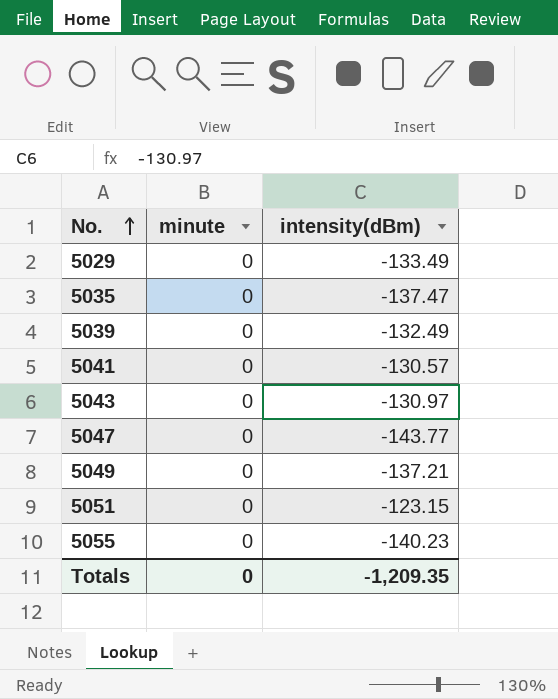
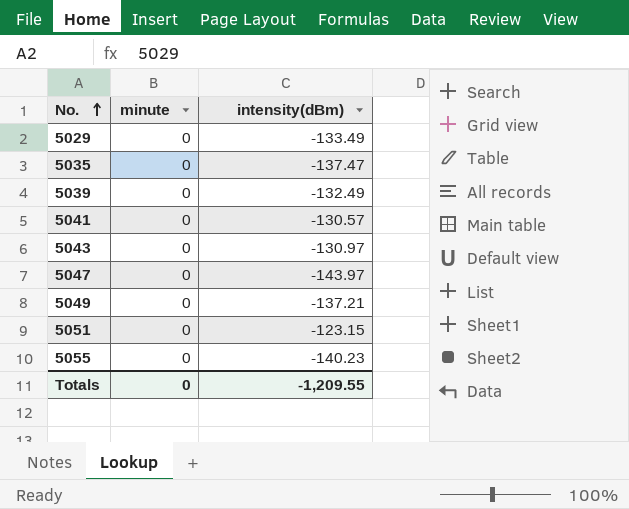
5047 | intensity(dBm): -143.77 -> -143.97
Totals | intensity(dBm): -1,209.35 -> -1,209.55

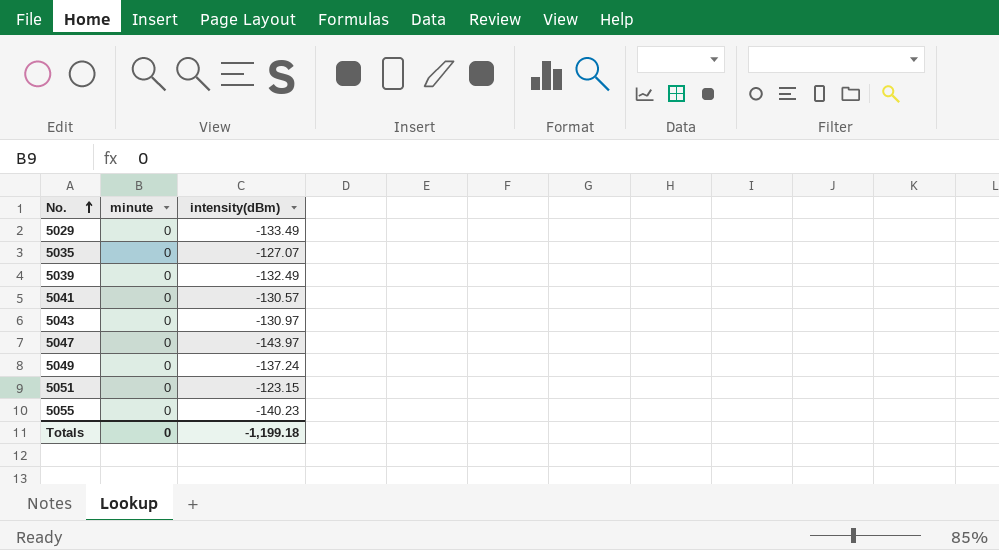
5035 | intensity(dBm): -137.47 -> -127.07
5049 | intensity(dBm): -137.21 -> -137.24
Totals | intensity(dBm): -1,209.55 -> -1,199.18

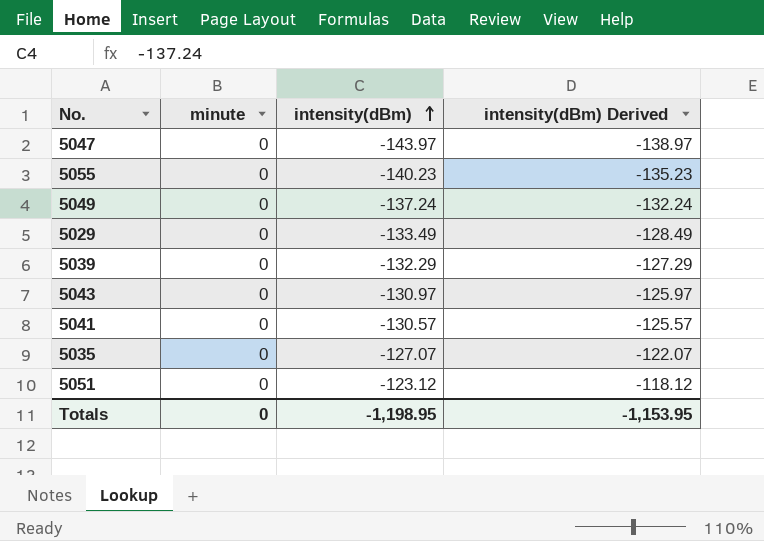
row order: No. ascending -> intensity(dBm) ascending
column intensity(dBm) Derived | formula: none -> [intensity(dBm)] + 5
5039 | intensity(dBm): -132.49 -> -132.29
5051 | intensity(dBm): -123.15 -> -123.12
Totals | intensity(dBm): -1,199.18 -> -1,198.95

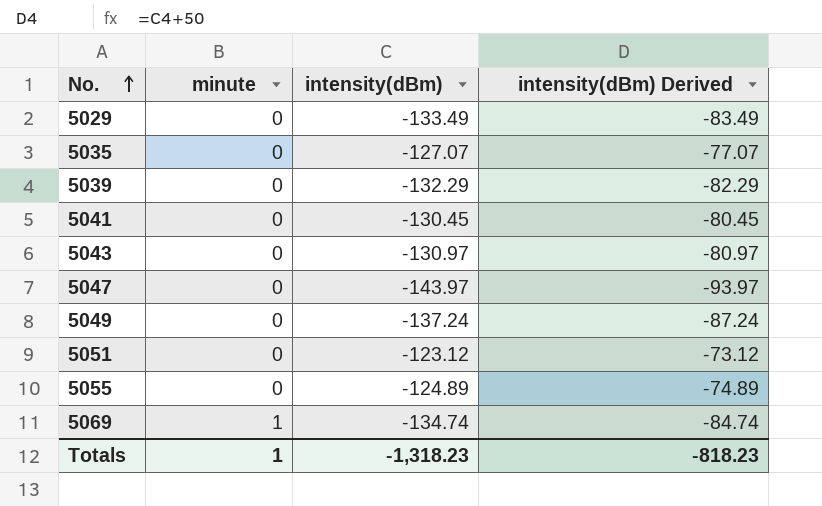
row order: intensity(dBm) ascending -> No. ascending
column intensity(dBm) Derived | formula: [intensity(dBm)] + 5 -> [intensity(dBm)] + 50
5041 | intensity(dBm): -130.57 -> -130.45
5055 | intensity(dBm): -140.23 -> -124.89
row 5069: none -> 1 | -134.74 | -84.74
Totals | minute: 0 -> 1
Totals | intensity(dBm): -1,198.95 -> -1,318.23
Totals | intensity(dBm) Derived: -1,153.95 -> -818.23

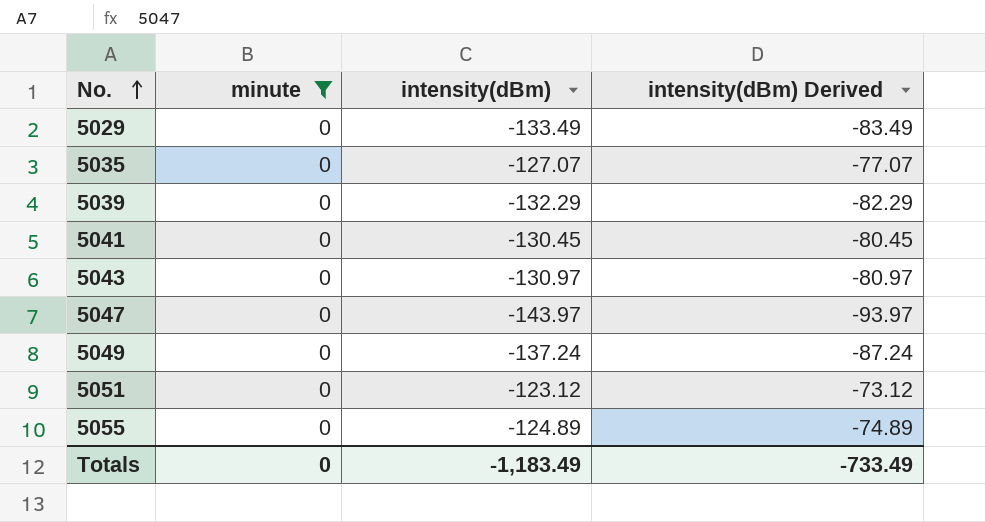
filter: none -> minute = 0
Totals | minute: 1 -> 0
Totals | intensity(dBm): -1,318.23 -> -1,183.49
Totals | intensity(dBm) Derived: -818.23 -> -733.49

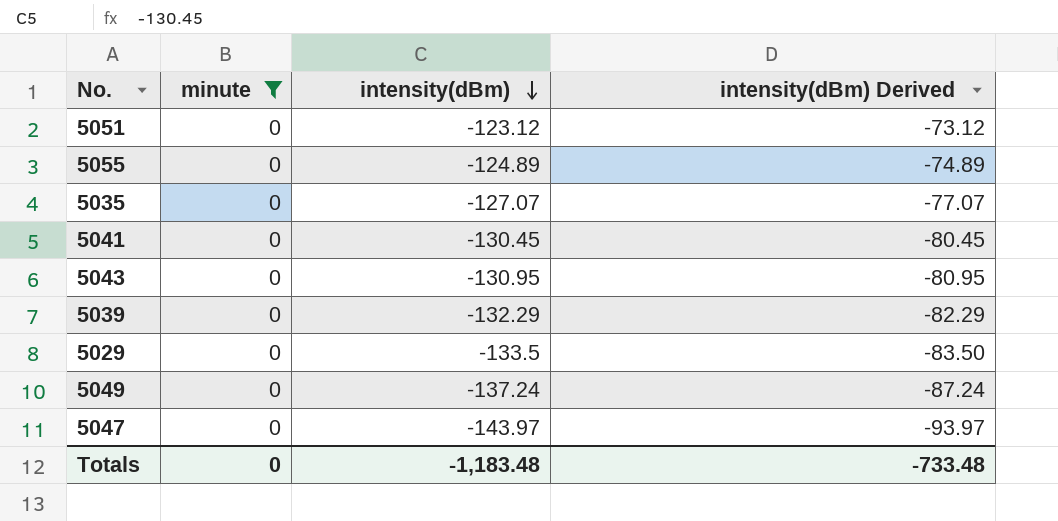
row order: No. ascending -> intensity(dBm) descending
5043 | intensity(dBm): -130.97 -> -130.95
5043 | intensity(dBm) Derived: -80.97 -> -80.95
5029 | intensity(dBm): -133.49 -> -133.5
5029 | intensity(dBm) Derived: -83.49 -> -83.50
Totals | intensity(dBm): -1,183.49 -> -1,183.48
Totals | intensity(dBm) Derived: -733.49 -> -733.48

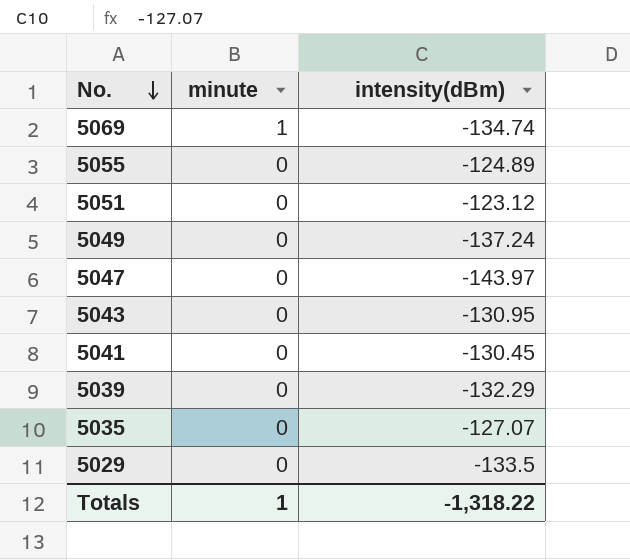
filter: minute = 0 -> none
row order: intensity(dBm) descending -> No. descending
column intensity(dBm) Derived | formula: [intensity(dBm)] + 50 -> none
Totals | minute: 0 -> 1
Totals | intensity(dBm): -1,183.48 -> -1,318.22

